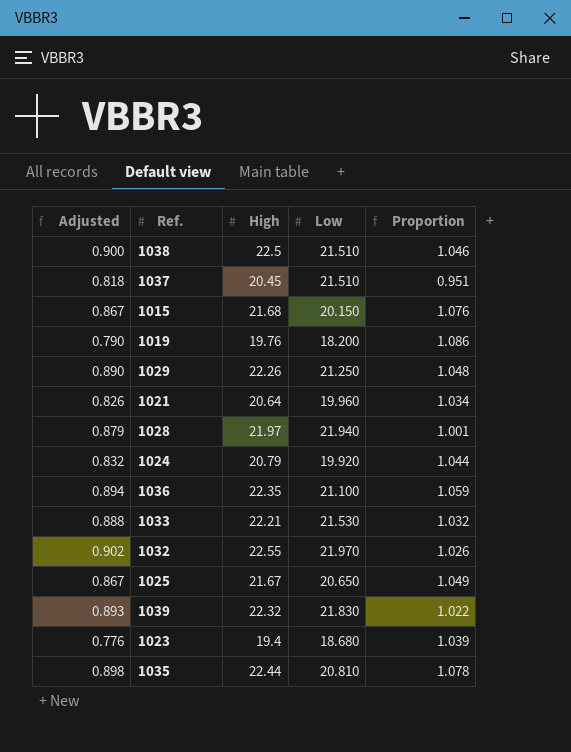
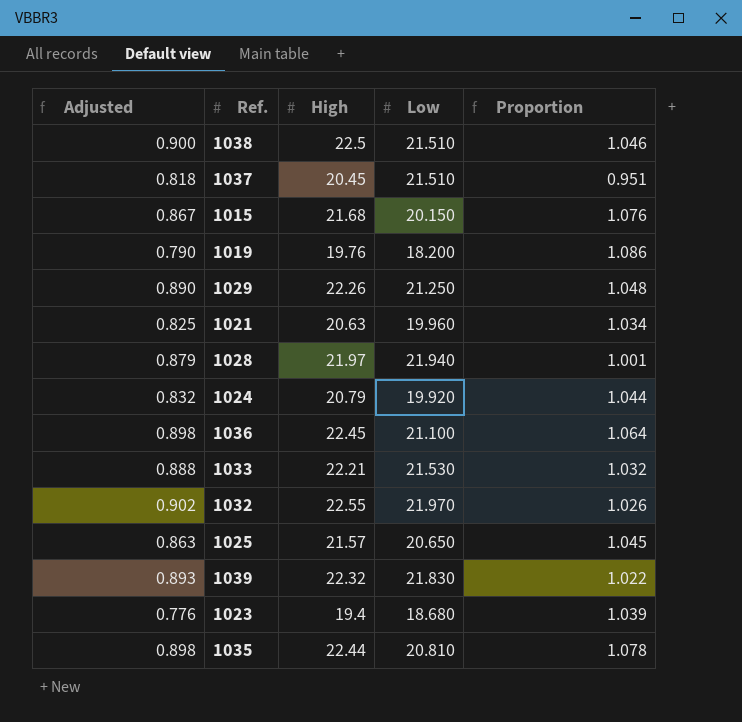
1021 | Adjusted: 0.826 -> 0.825
1021 | High: 20.64 -> 20.63
1036 | Adjusted: 0.894 -> 0.898
1036 | High: 22.35 -> 22.45
1036 | Proportion: 1.059 -> 1.064
1025 | Adjusted: 0.867 -> 0.863
1025 | High: 21.67 -> 21.57
1025 | Proportion: 1.049 -> 1.045

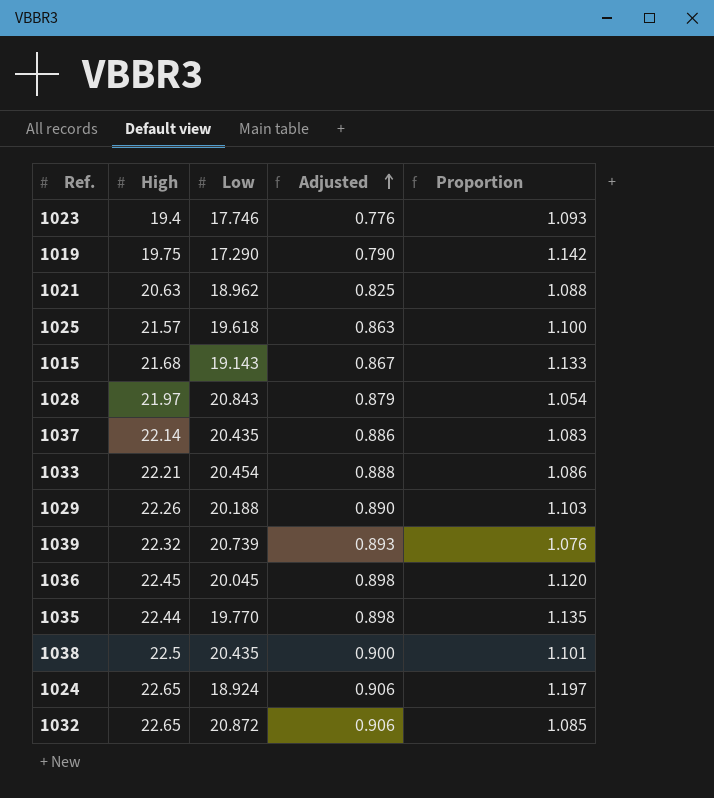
row order: none -> Adjusted ascending
column Adjusted | position: 1 -> 4
1023 | Low: 18.680 -> 17.746
1023 | Proportion: 1.039 -> 1.093
1019 | High: 19.76 -> 19.75
1019 | Low: 18.200 -> 17.290
1019 | Proportion: 1.086 -> 1.142
1021 | Low: 19.960 -> 18.962
1021 | Proportion: 1.034 -> 1.088
1025 | Low: 20.650 -> 19.618
1025 | Proportion: 1.045 -> 1.100
1015 | Low: 20.150 -> 19.143
1015 | Proportion: 1.076 -> 1.133
1028 | Low: 21.940 -> 20.843
1028 | Proportion: 1.001 -> 1.054
1037 | High: 20.45 -> 22.14
1037 | Low: 21.510 -> 20.435
1037 | Adjusted: 0.818 -> 0.886
1037 | Proportion: 0.951 -> 1.083
1033 | Low: 21.530 -> 20.454
1033 | Proportion: 1.032 -> 1.086
1029 | Low: 21.250 -> 20.188
1029 | Proportion: 1.048 -> 1.103
1039 | Low: 21.830 -> 20.739
1039 | Proportion: 1.022 -> 1.076
1036 | Low: 21.100 -> 20.045
1036 | Proportion: 1.064 -> 1.120
1035 | Low: 20.810 -> 19.770
1035 | Proportion: 1.078 -> 1.135
1038 | Low: 21.510 -> 20.435
1038 | Proportion: 1.046 -> 1.101
1024 | High: 20.79 -> 22.65
1024 | Low: 19.920 -> 18.924
1024 | Adjusted: 0.832 -> 0.906
1024 | Proportion: 1.044 -> 1.197
1032 | High: 22.55 -> 22.65
1032 | Low: 21.970 -> 20.872
1032 | Adjusted: 0.902 -> 0.906
1032 | Proportion: 1.026 -> 1.085

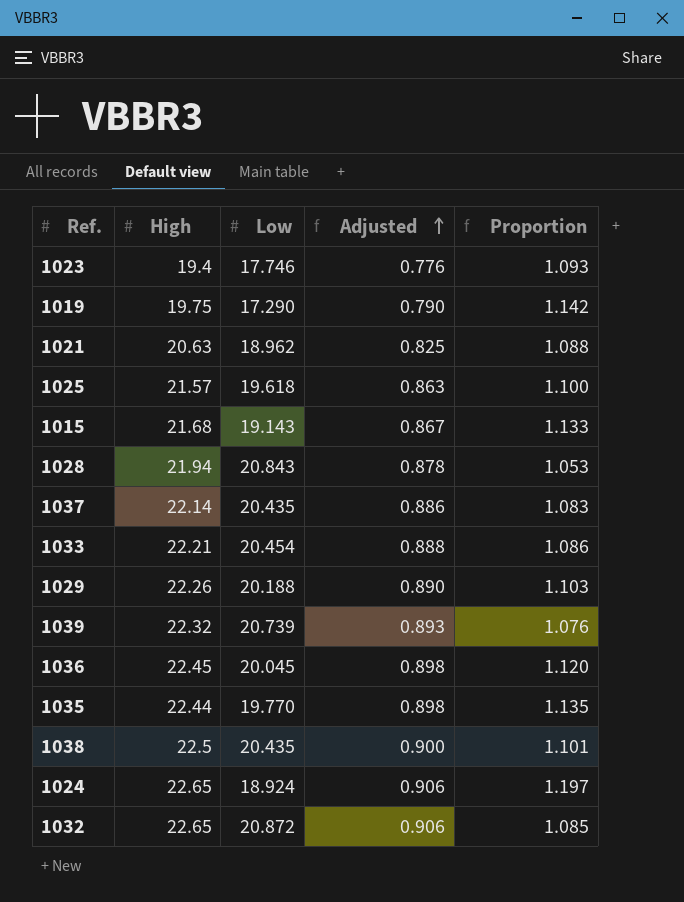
1028 | High: 21.97 -> 21.94
1028 | Adjusted: 0.879 -> 0.878
1028 | Proportion: 1.054 -> 1.053

